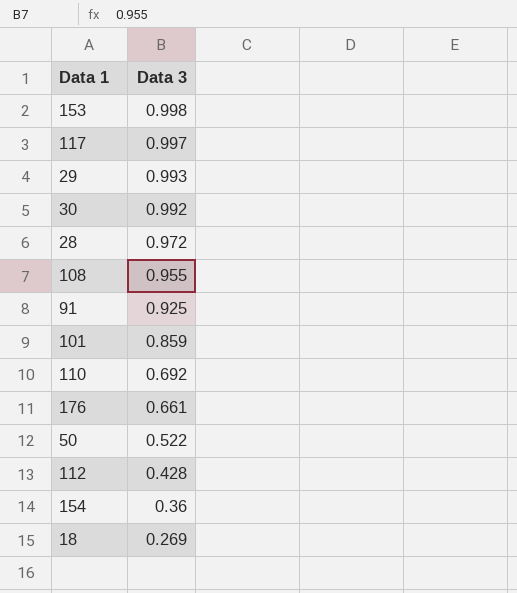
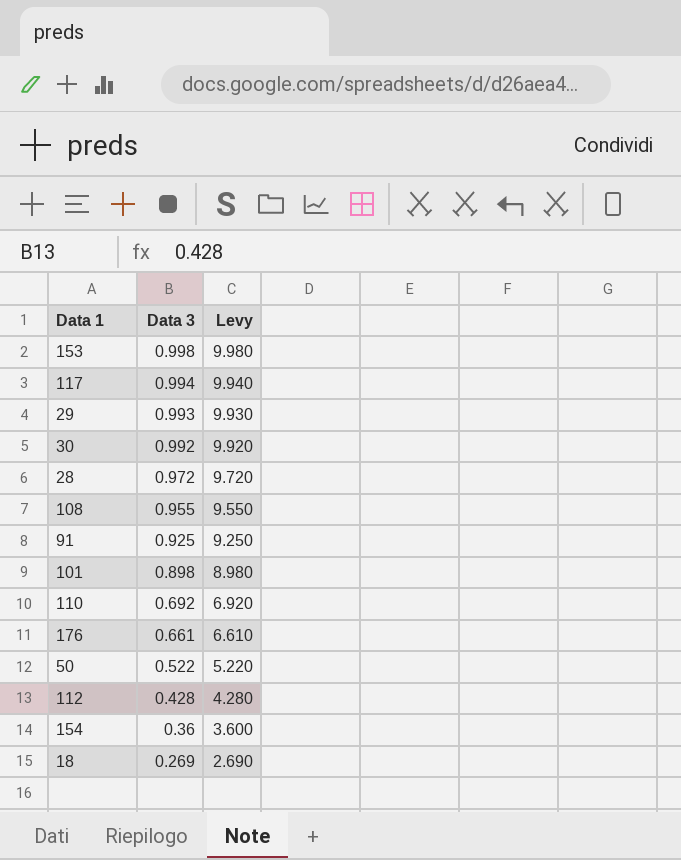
column Levy | formula: none -> [Data 3] * 10
117 | Data 3: 0.997 -> 0.994
101 | Data 3: 0.859 -> 0.898

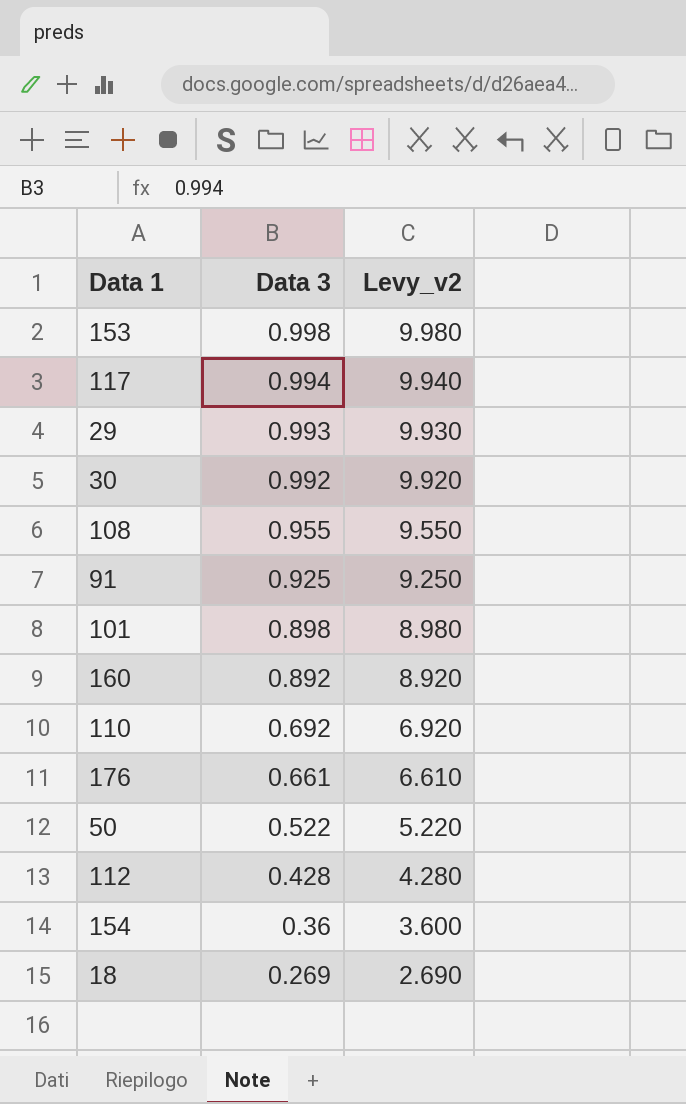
column name: Levy -> Levy_v2
row 28: 0.972 | 9.720 -> none
row 160: none -> 0.892 | 8.920

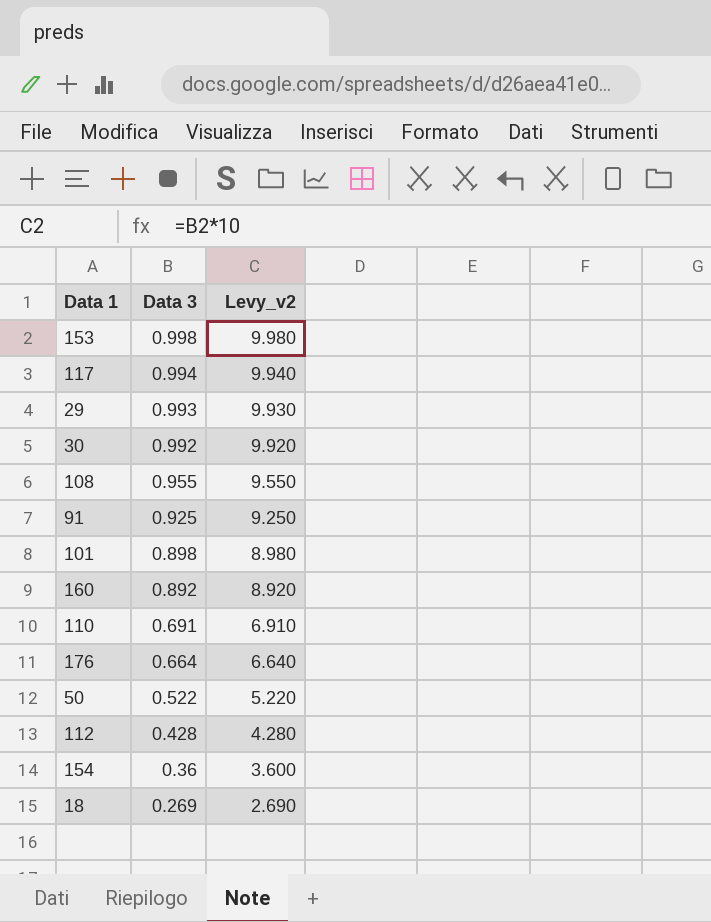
110 | Data 3: 0.692 -> 0.691
110 | Levy_v2: 6.920 -> 6.910
176 | Data 3: 0.661 -> 0.664
176 | Levy_v2: 6.610 -> 6.640

